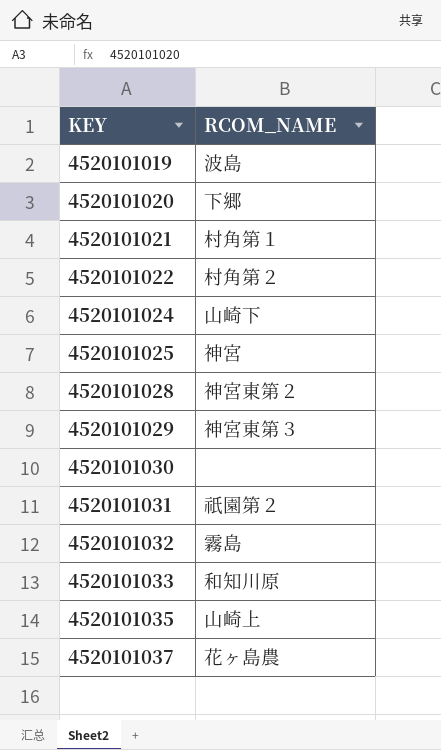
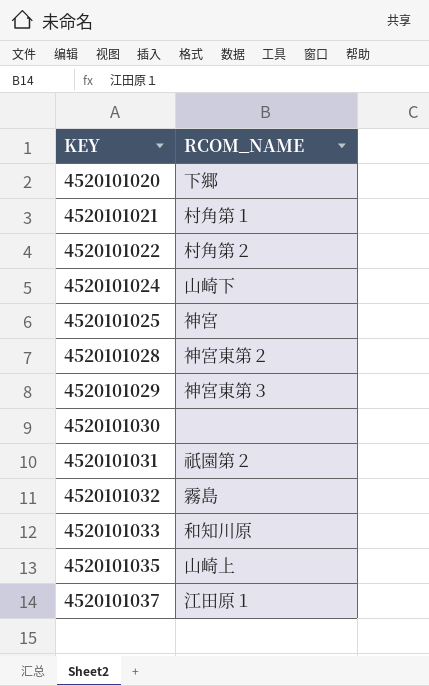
row 4520101019: 波島 -> none
4520101037 | RCOM_NAME: 花ヶ島農 -> 江田原１

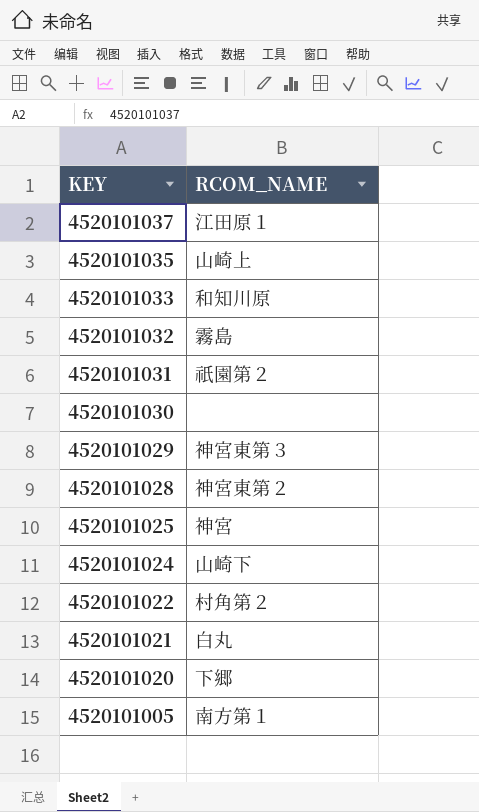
row order: KEY ascending -> KEY descending
4520101021 | RCOM_NAME: 村角第１ -> 白丸
row 4520101005: none -> 南方第１

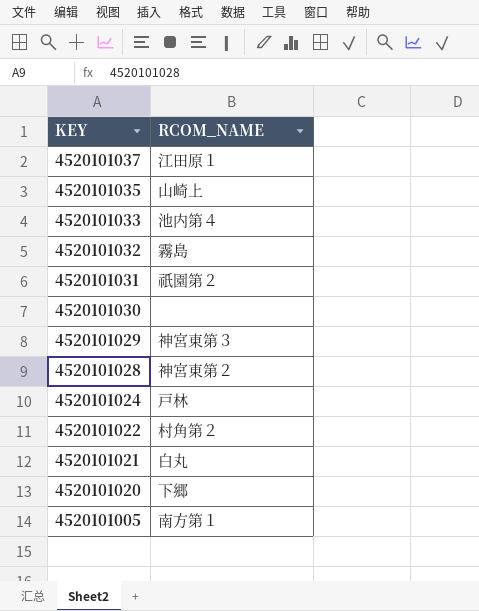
row 4520101025: 神宮 -> none
4520101033 | RCOM_NAME: 和知川原 -> 池内第４
4520101024 | RCOM_NAME: 山崎下 -> 戸林

